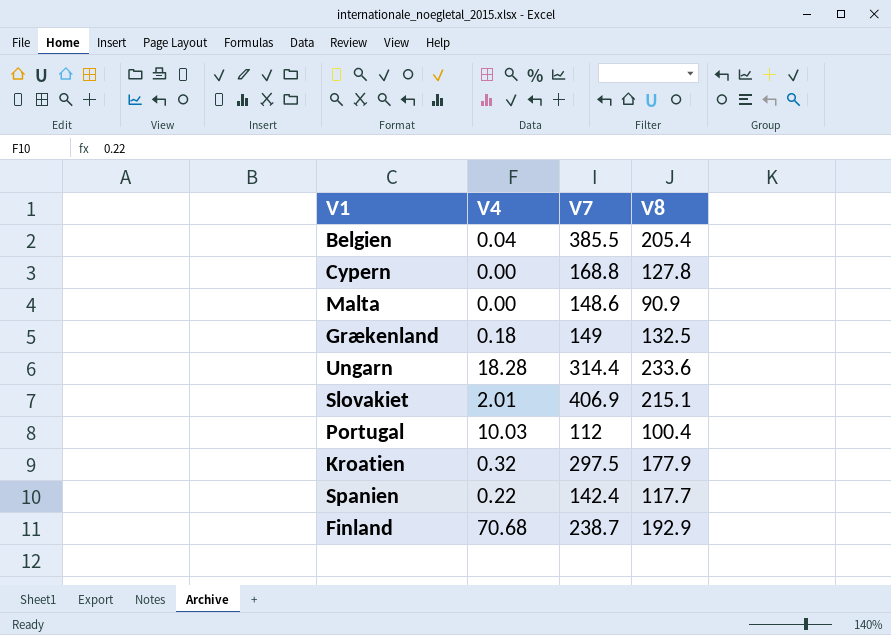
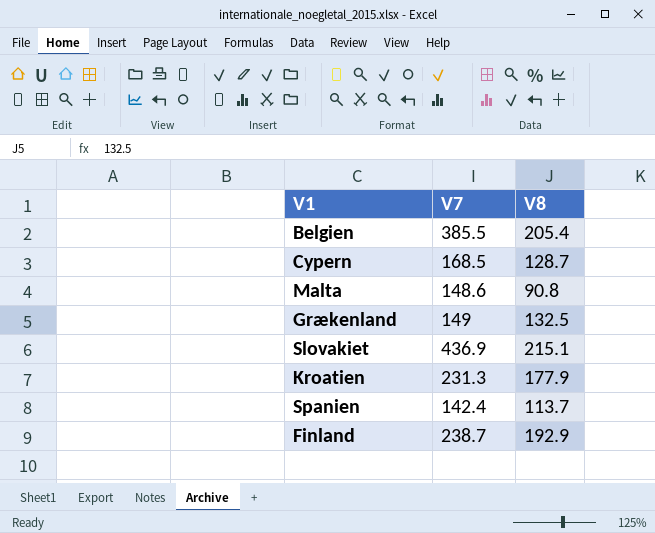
column V4 | position: 2 -> none
row Ungarn: 18.28 | 314.4 | 233.6 -> none
row Portugal: 10.03 | 112 | 100.4 -> none
Cypern | V7: 168.8 -> 168.5
Cypern | V8: 127.8 -> 128.7
Malta | V8: 90.9 -> 90.8
Slovakiet | V7: 406.9 -> 436.9
Kroatien | V7: 297.5 -> 231.3
Spanien | V8: 117.7 -> 113.7

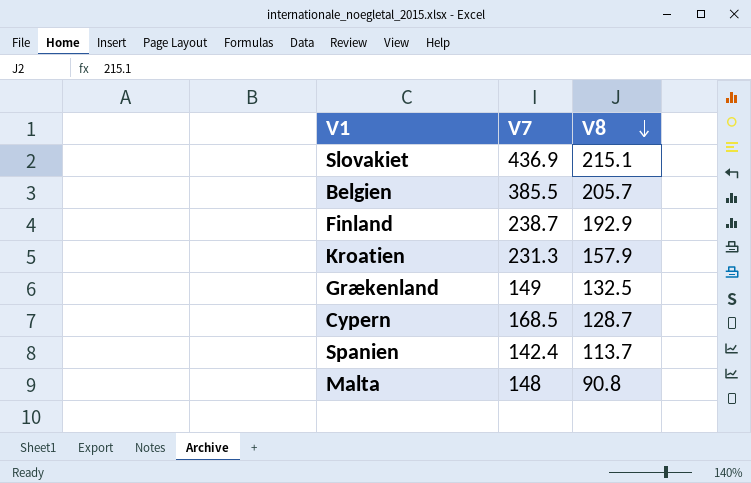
row order: none -> V8 descending
Belgien | V8: 205.4 -> 205.7
Kroatien | V8: 177.9 -> 157.9
Malta | V7: 148.6 -> 148

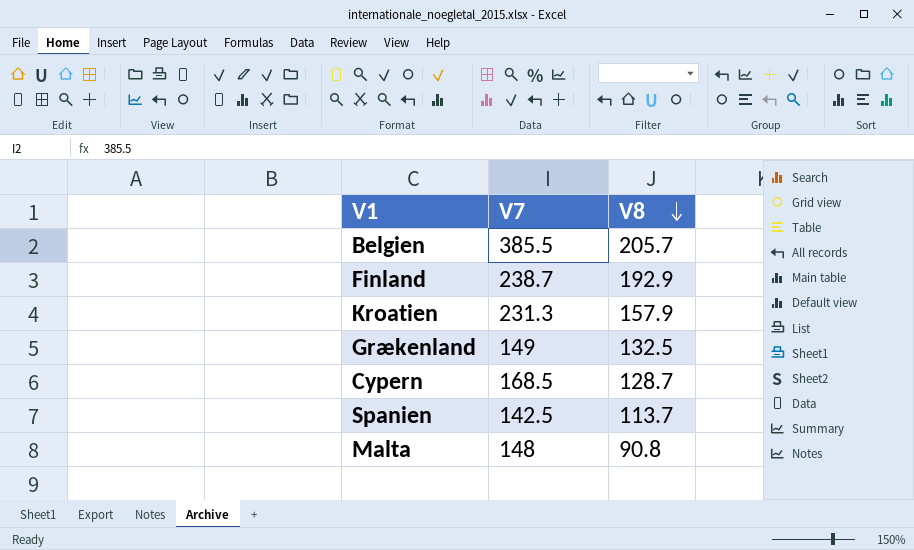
row Slovakiet: 436.9 | 215.1 -> none
Spanien | V7: 142.4 -> 142.5

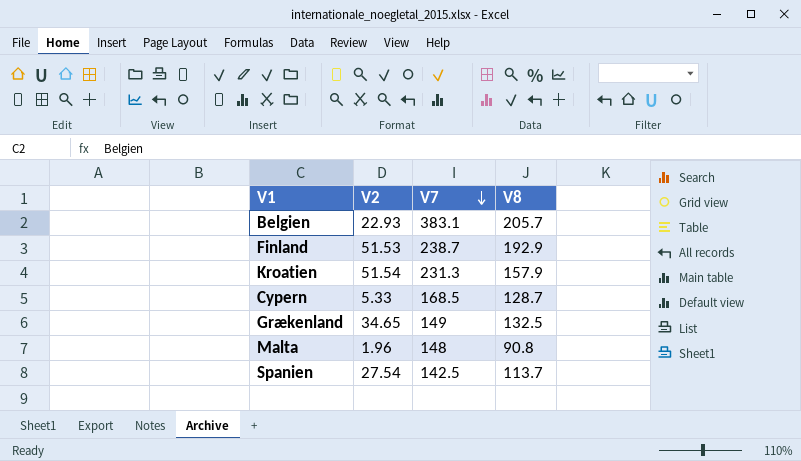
row order: V8 descending -> V7 descending
column V2 | position: none -> 2
Belgien | V7: 385.5 -> 383.1

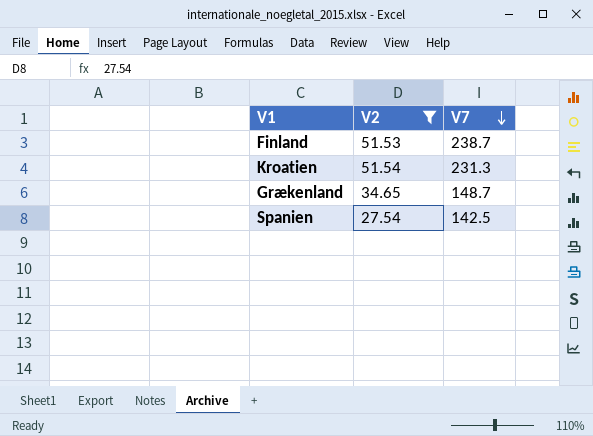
filter: none -> V2 >= 27.54
column V8 | position: 4 -> none
Grækenland | V7: 149 -> 148.7

